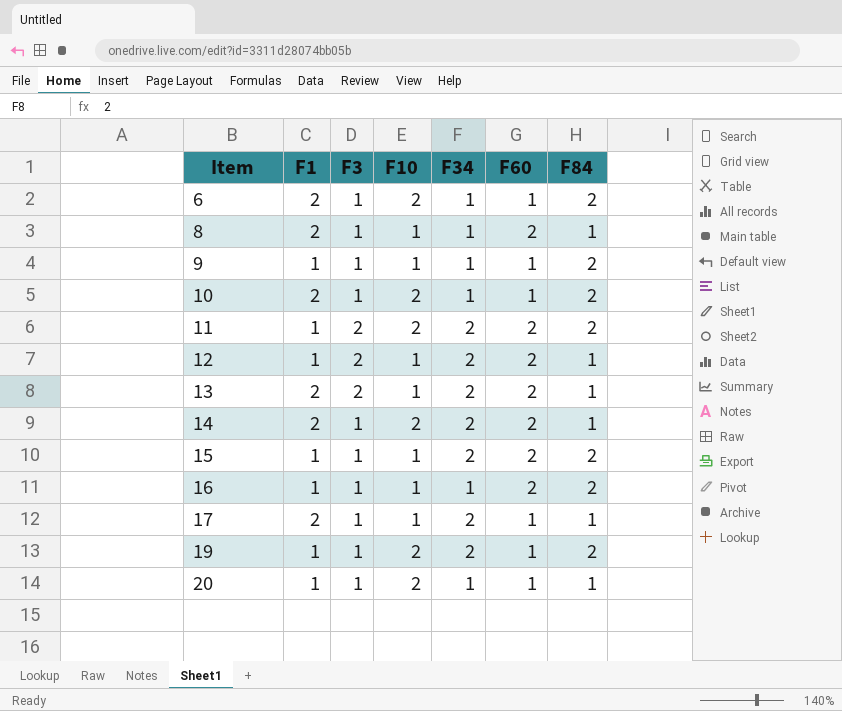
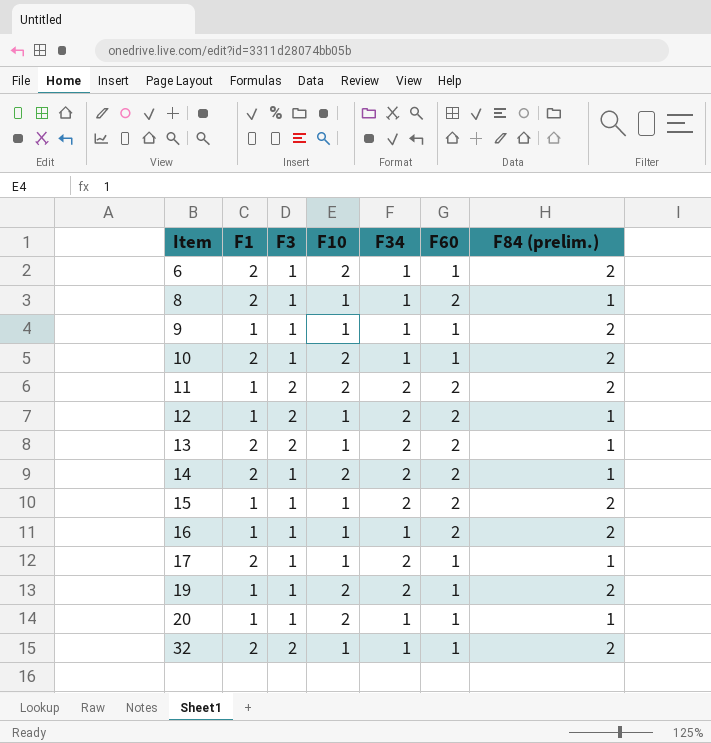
column name: F84 -> F84 (prelim.)
row 32: none -> 2 | 2 | 1 | 1 | 1 | 2

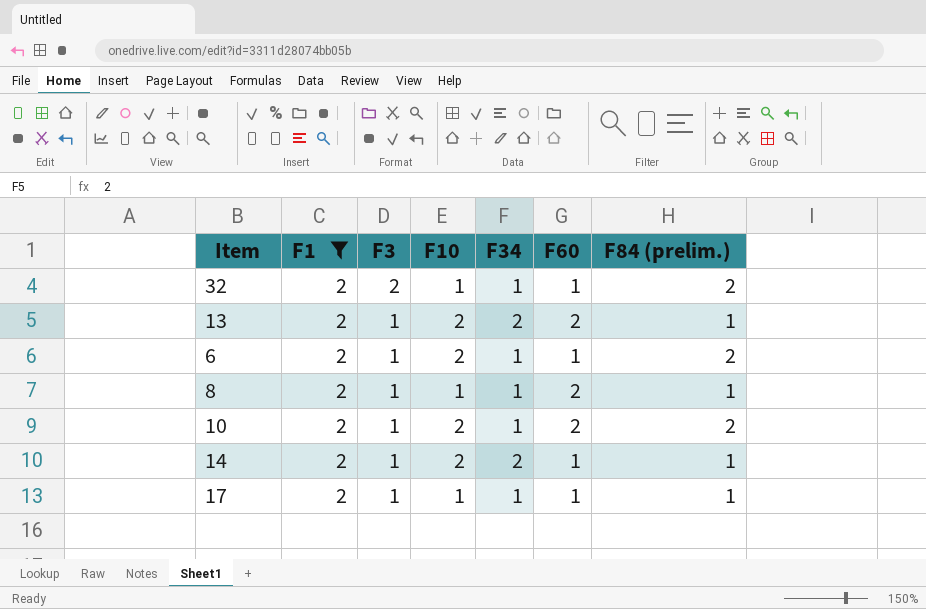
filter: none -> F1 = 2
row order: Item ascending -> F3 descending
13 | F3: 2 -> 1
13 | F10: 1 -> 2
10 | F60: 1 -> 2
14 | F60: 2 -> 1
17 | F34: 2 -> 1

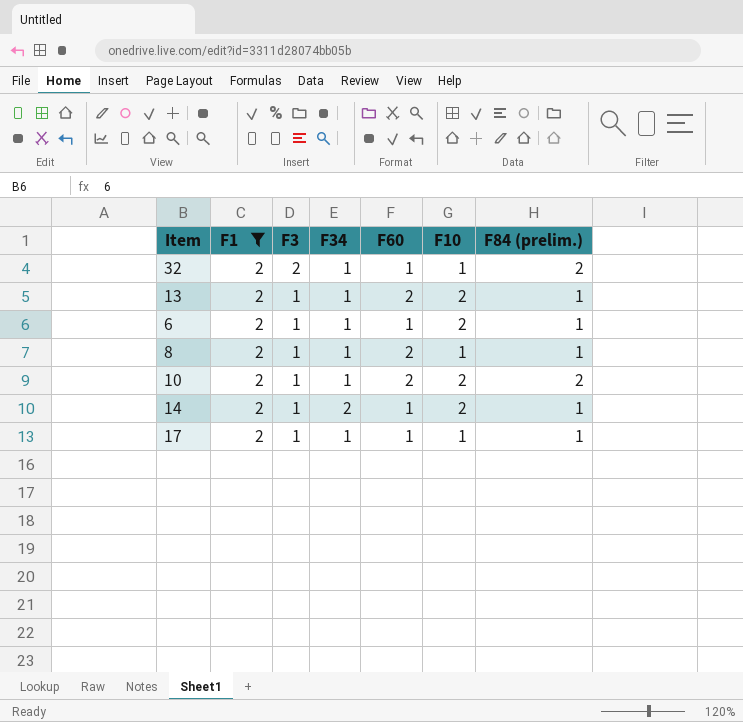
column F10 | position: 4 -> 6
13 | F34: 2 -> 1
6 | F84 (prelim.): 2 -> 1

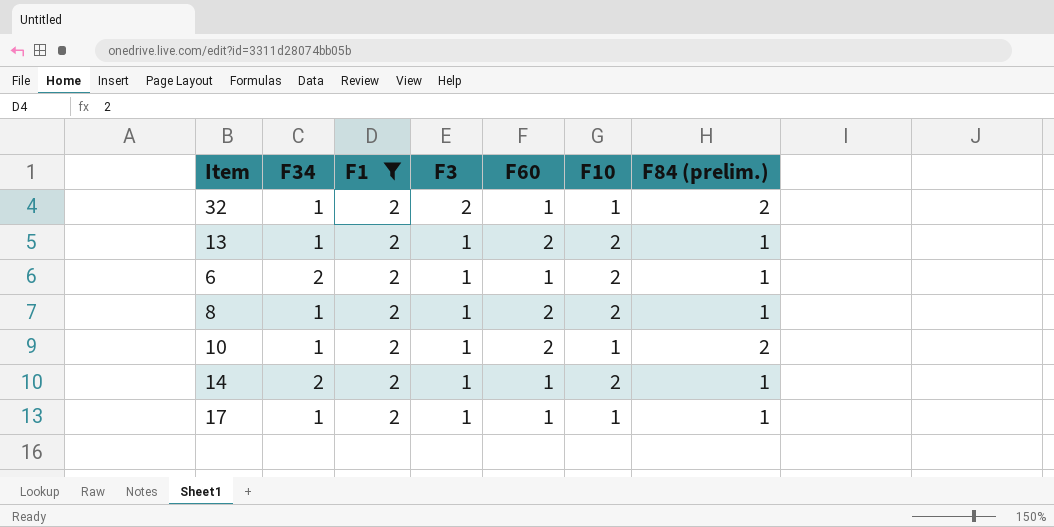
column F34 | position: 4 -> 2
6 | F34: 1 -> 2
8 | F10: 1 -> 2
10 | F10: 2 -> 1

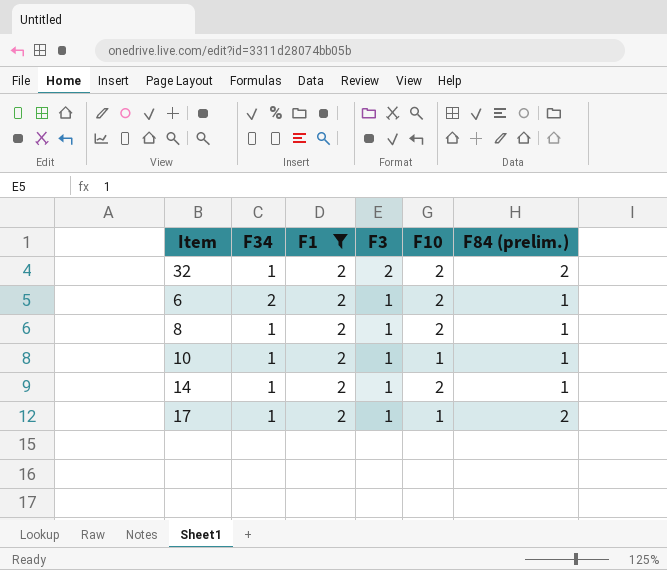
column F60 | position: 5 -> none
row 13: 1 | 2 | 1 | 2 | 2 | 1 -> none
32 | F10: 1 -> 2
10 | F84 (prelim.): 2 -> 1
14 | F34: 2 -> 1
17 | F84 (prelim.): 1 -> 2

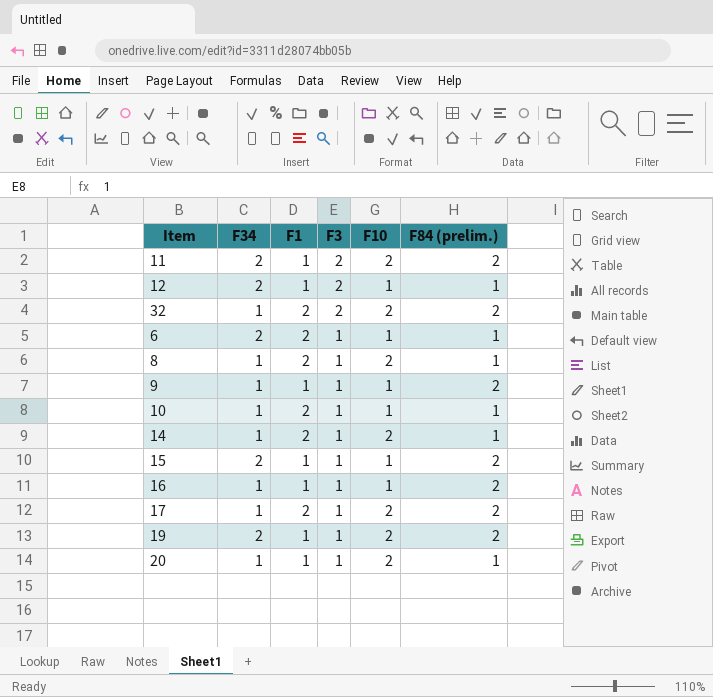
filter: F1 = 2 -> none
6 | F10: 2 -> 1
17 | F10: 1 -> 2

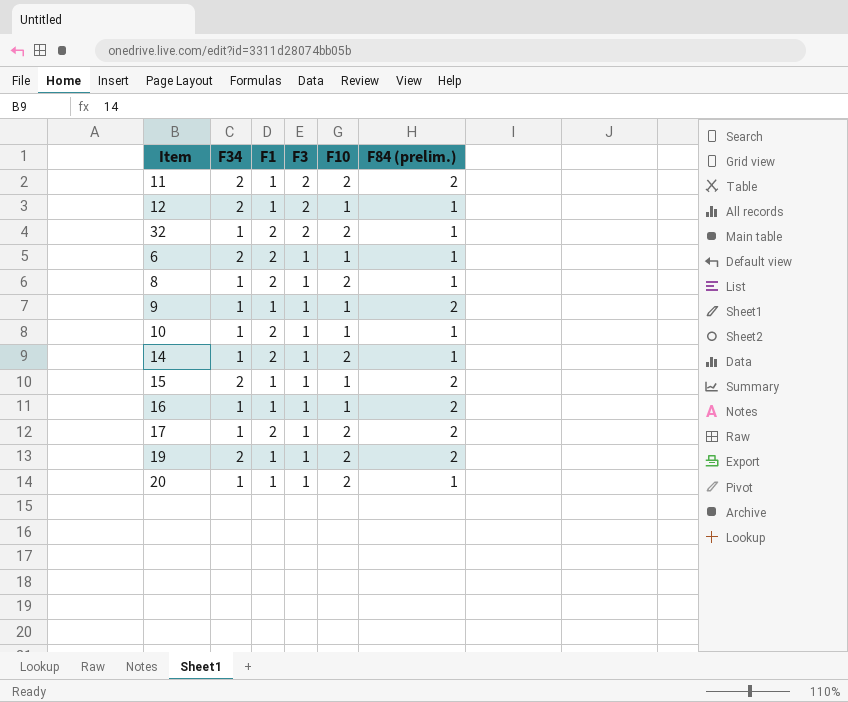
32 | F84 (prelim.): 2 -> 1

